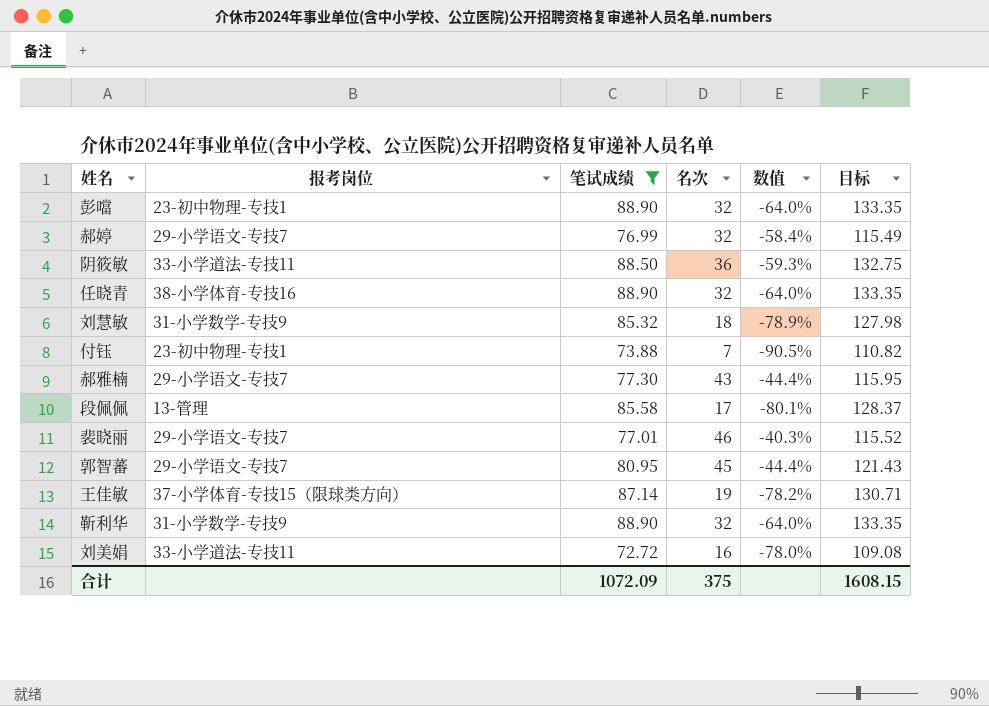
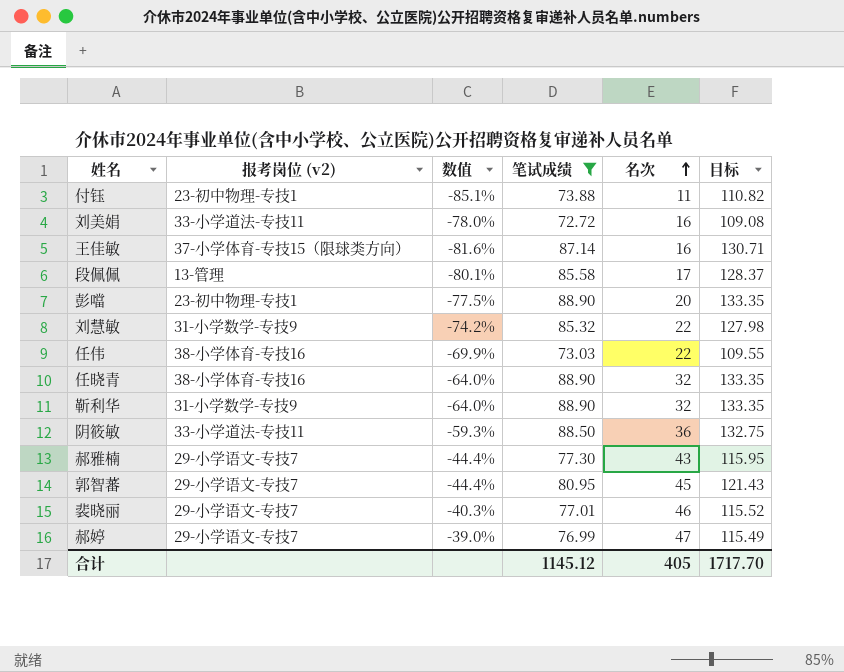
row order: none -> 名次 ascending
column name: 报考岗位 -> 报考岗位 (v2)
column 数值 | position: 5 -> 3
付钰 | 数值: -90.5% -> -85.1%
付钰 | 名次: 7 -> 11
王佳敏 | 数值: -78.2% -> -81.6%
王佳敏 | 名次: 19 -> 16
彭噹 | 数值: -64.0% -> -77.5%
彭噹 | 名次: 32 -> 20
刘慧敏 | 数值: -78.9% -> -74.2%
刘慧敏 | 名次: 18 -> 22
row 任伟: none -> 38-小学体育-专技16 | -69.9% | 73.03 | 22 | 109.55
郝婷 | 数值: -58.4% -> -39.0%
郝婷 | 名次: 32 -> 47
合计 | 笔试成绩: 1072.09 -> 1145.12
合计 | 名次: 375 -> 405
合计 | 目标: 1608.15 -> 1717.70

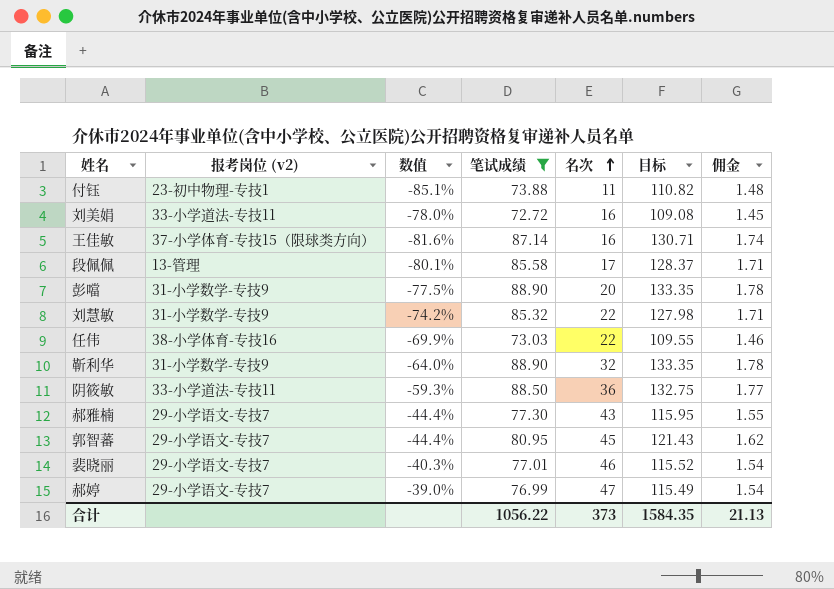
column 佣金 | formula: none -> [笔试成绩] * 0.02
row 任晓青: 38-小学体育-专技16 | -64.0% | 88.90 | 32 | 133.35 -> none
彭噹 | 报考岗位 (v2): 23-初中物理-专技1 -> 31-小学数学-专技9
合计 | 笔试成绩: 1145.12 -> 1056.22
合计 | 名次: 405 -> 373
合计 | 目标: 1717.70 -> 1584.35

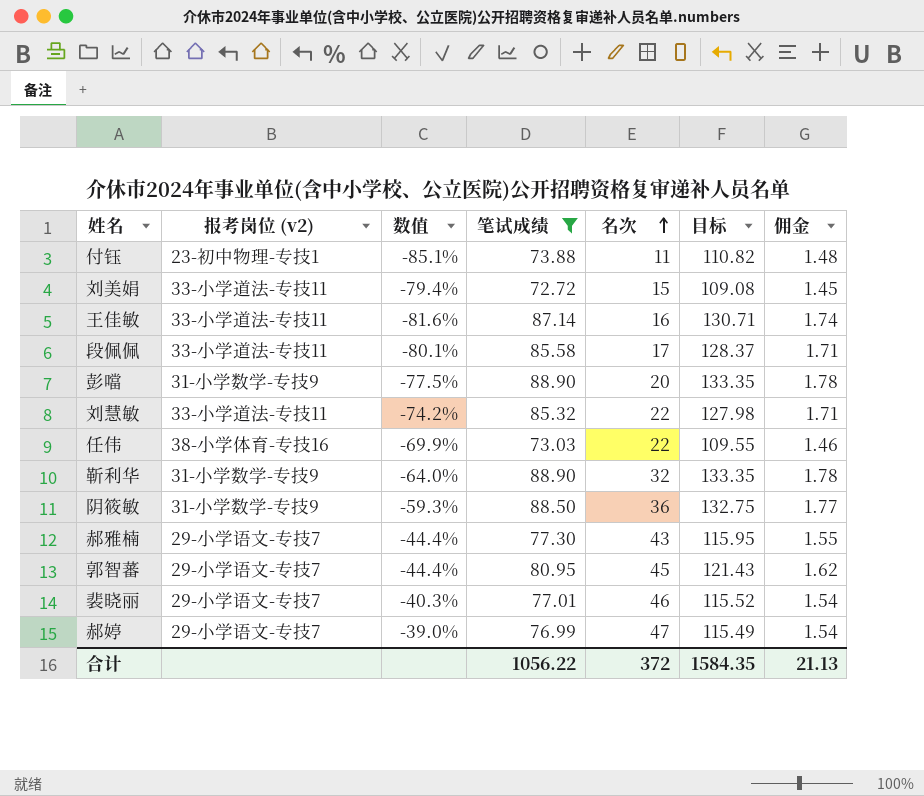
刘美娟 | 数值: -78.0% -> -79.4%
刘美娟 | 名次: 16 -> 15
王佳敏 | 报考岗位 (v2): 37-小学体育-专技15（限球类方向） -> 33-小学道法-专技11
段佩佩 | 报考岗位 (v2): 13-管理 -> 33-小学道法-专技11
刘慧敏 | 报考岗位 (v2): 31-小学数学-专技9 -> 33-小学道法-专技11
阴筱敏 | 报考岗位 (v2): 33-小学道法-专技11 -> 31-小学数学-专技9
合计 | 名次: 373 -> 372

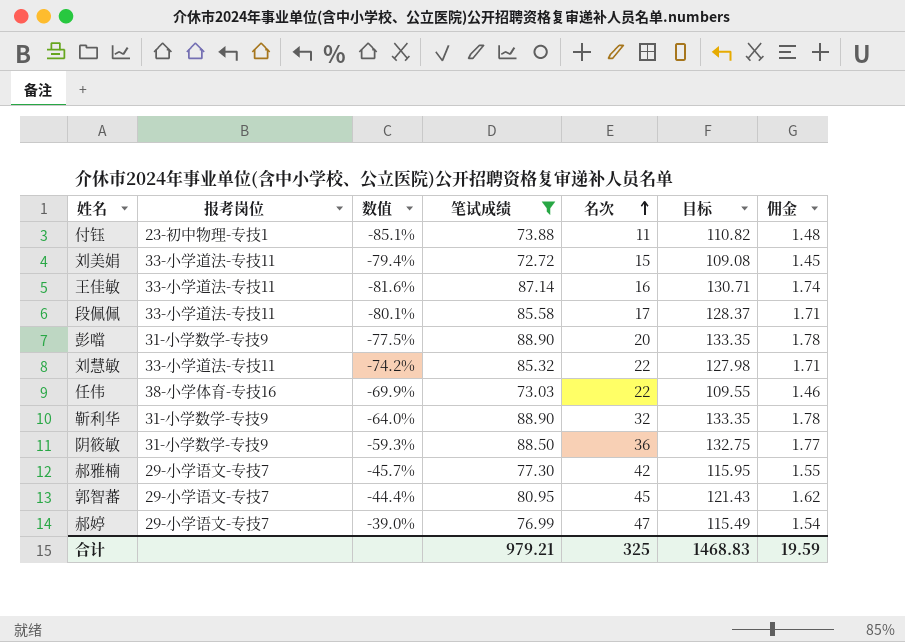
column name: 报考岗位 (v2) -> 报考岗位
row 裴晓丽: 29-小学语文-专技7 | -40.3% | 77.01 | 46 | 115.52 | 1.54 -> none
郝雅楠 | 数值: -44.4% -> -45.7%
郝雅楠 | 名次: 43 -> 42
合计 | 笔试成绩: 1056.22 -> 979.21
合计 | 名次: 372 -> 325
合计 | 目标: 1584.35 -> 1468.83
合计 | 佣金: 21.13 -> 19.59

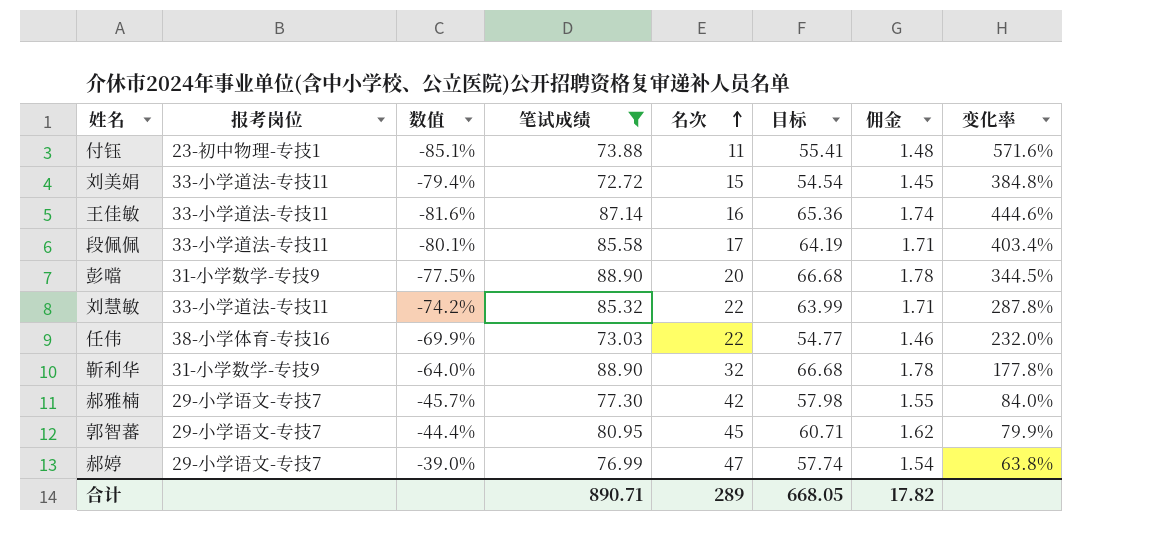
column 目标 | formula: [笔试成绩] * 1.5 -> [笔试成绩] * 0.75
column 变化率 | formula: none -> ([笔试成绩] - [名次]) / [名次]
row 阴筱敏: 31-小学数学-专技9 | -59.3% | 88.50 | 36 | 132.75 | 1.77 -> none
合计 | 笔试成绩: 979.21 -> 890.71
合计 | 名次: 325 -> 289
合计 | 目标: 1468.83 -> 668.05
合计 | 佣金: 19.59 -> 17.82

